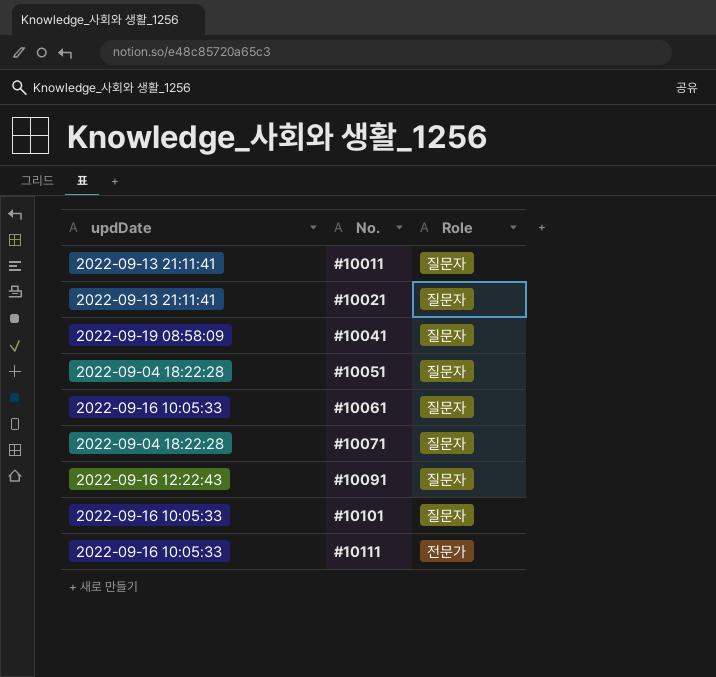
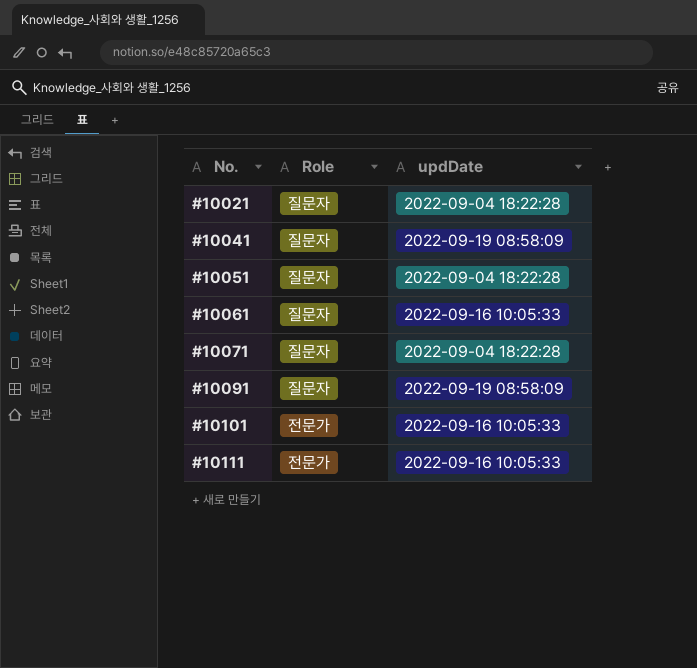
column updDate | position: 1 -> 3
row #10011: 2022-09-13 21:11:41 | 질문자 -> none
#10021 | updDate: 2022-09-13 21:11:41 -> 2022-09-04 18:22:28
#10091 | updDate: 2022-09-16 12:22:43 -> 2022-09-19 08:58:09
#10101 | Role: 질문자 -> 전문가

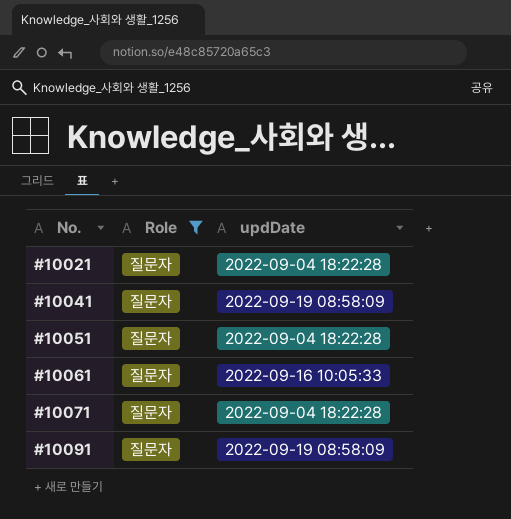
filter: none -> Role = 질문자

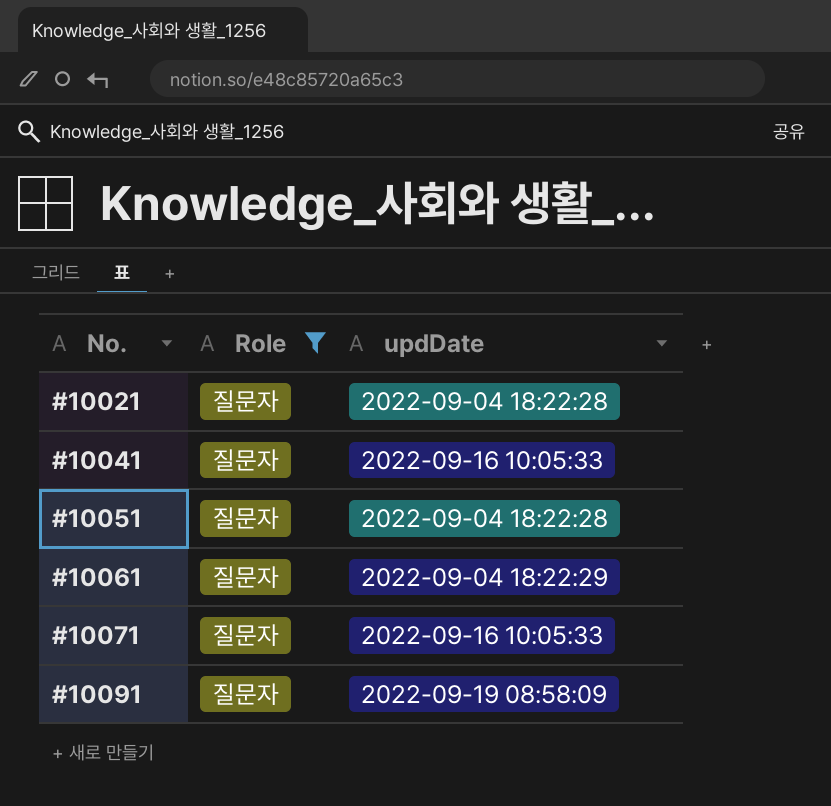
#10041 | updDate: 2022-09-19 08:58:09 -> 2022-09-16 10:05:33
#10061 | updDate: 2022-09-16 10:05:33 -> 2022-09-04 18:22:29
#10071 | updDate: 2022-09-04 18:22:28 -> 2022-09-16 10:05:33

